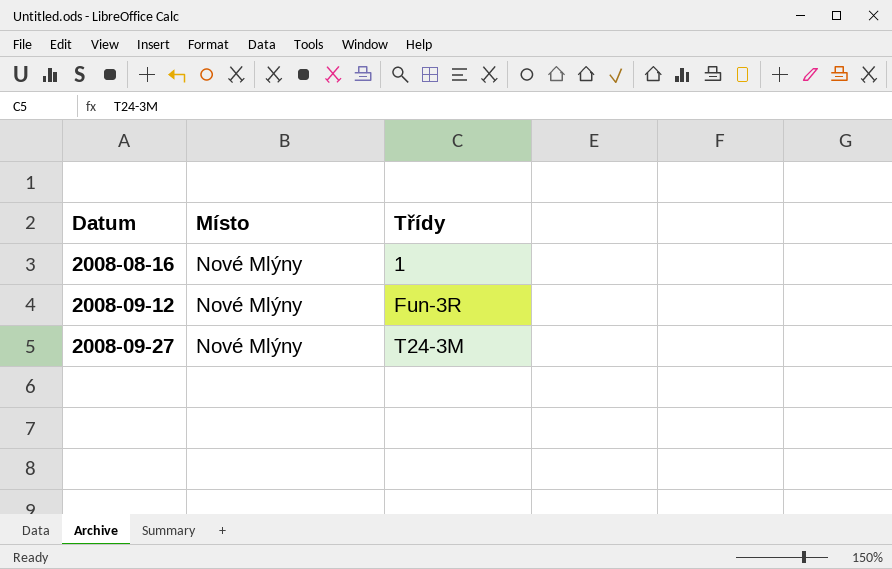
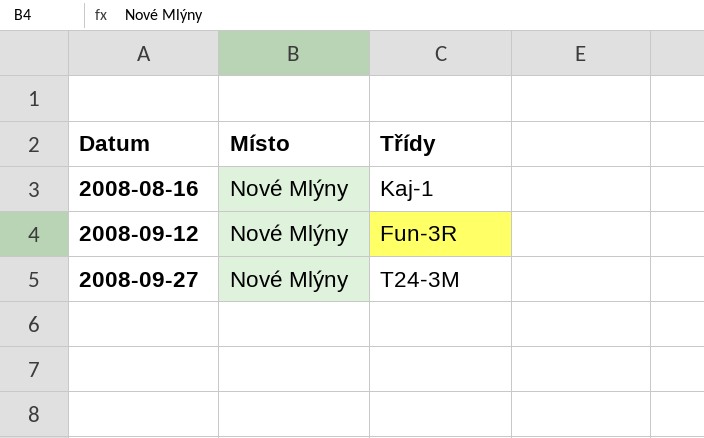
2008-08-16 | Třídy: 1 -> Kaj-1

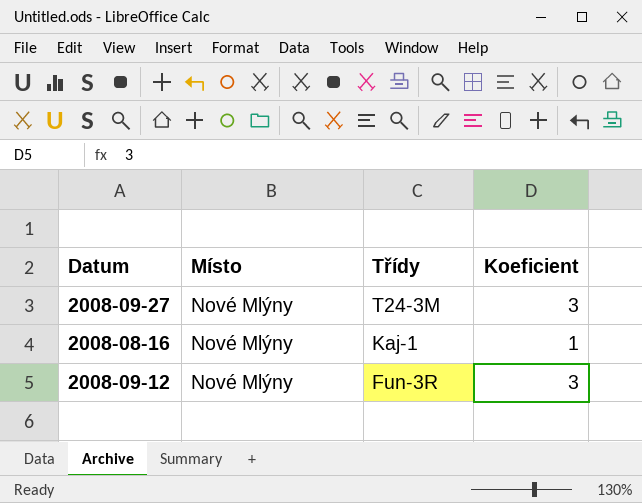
row order: Datum ascending -> Třídy descending
column Koeficient | position: none -> 4

